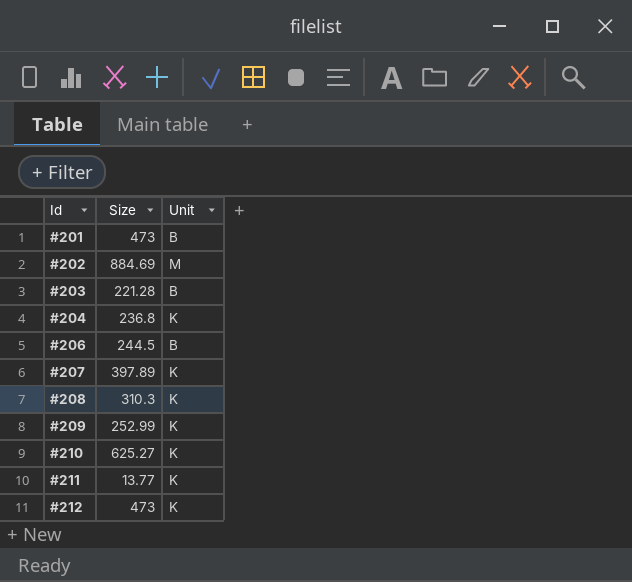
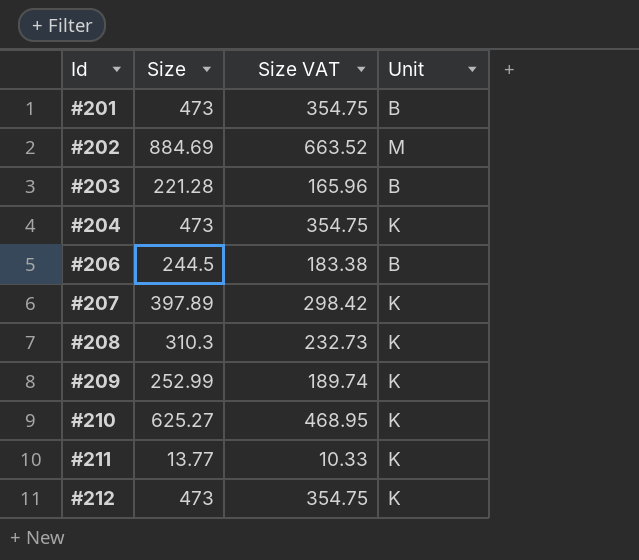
column Size VAT | formula: none -> [Size] * 0.75
#204 | Size: 236.8 -> 473

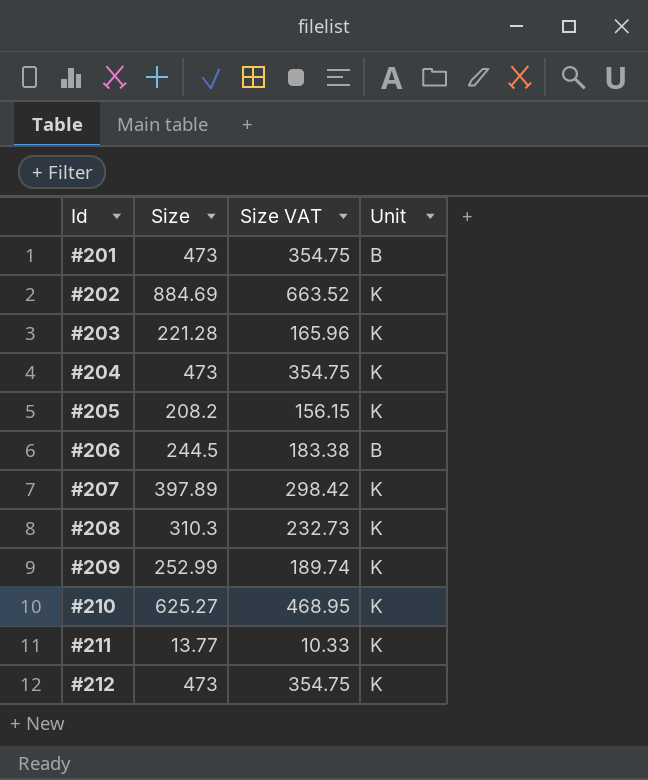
#202 | Unit: M -> K
#203 | Unit: B -> K
row #205: none -> 208.2 | 156.15 | K

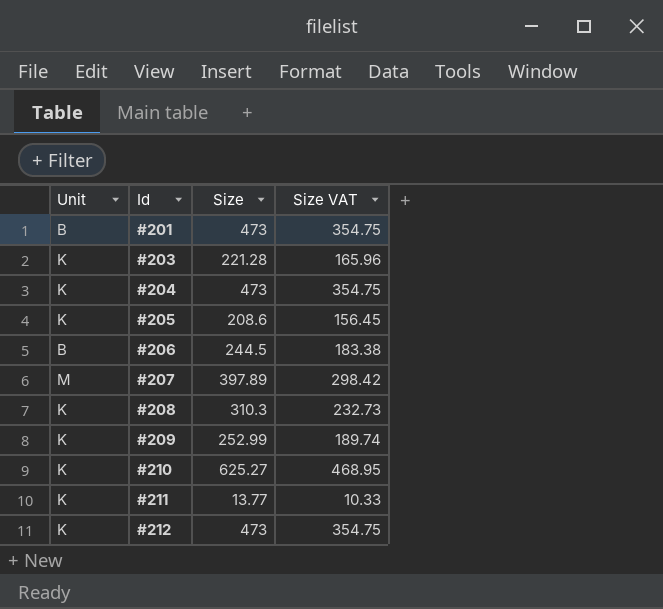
column Unit | position: 4 -> 1
row #202: 884.69 | 663.52 | K -> none
#205 | Size: 208.2 -> 208.6
#205 | Size VAT: 156.15 -> 156.45
#207 | Unit: K -> M

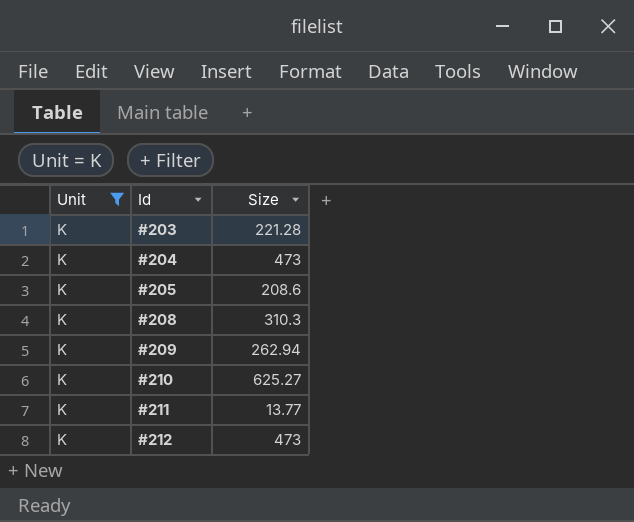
filter: none -> Unit = K
column Size VAT | formula: [Size] * 0.75 -> none
#209 | Size: 252.99 -> 262.94

